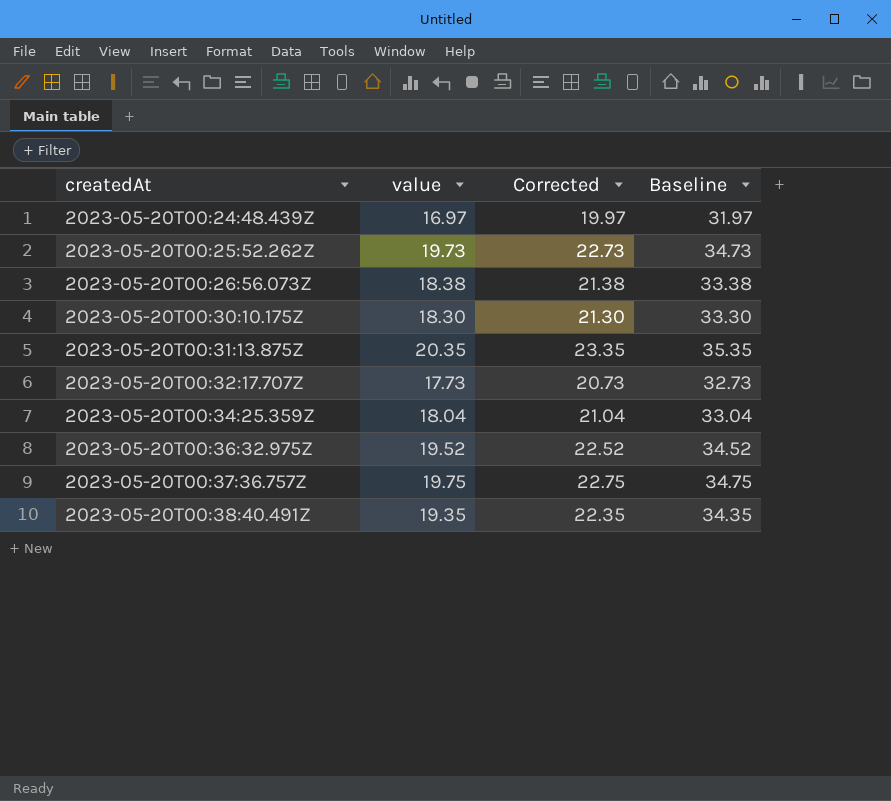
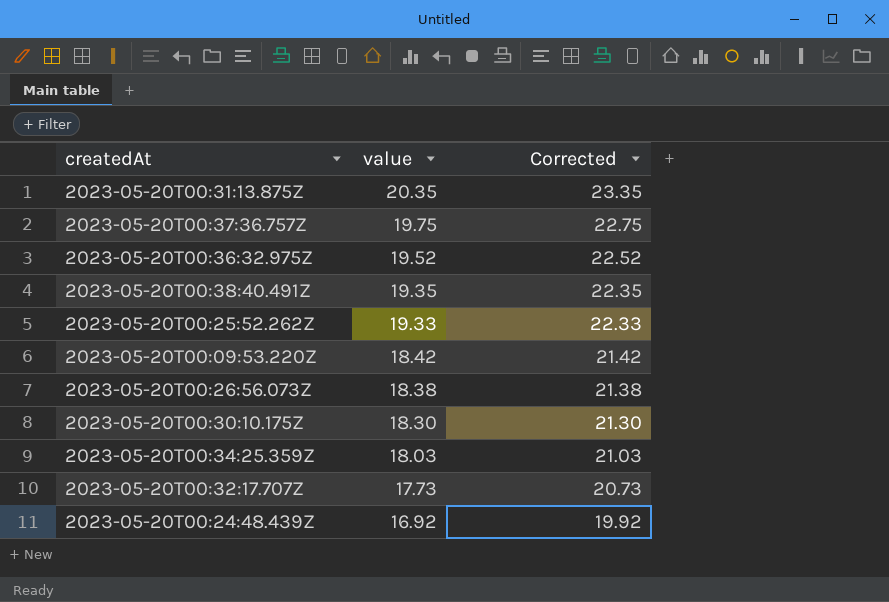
row order: createdAt ascending -> value descending
column Baseline | formula: [value] + 15 -> none
2023-05-20T00:25:52.262Z | value: 19.73 -> 19.33
2023-05-20T00:25:52.262Z | Corrected: 22.73 -> 22.33
row 2023-05-20T00:09:53.220Z: none -> 18.42 | 21.42
2023-05-20T00:34:25.359Z | value: 18.04 -> 18.03
2023-05-20T00:34:25.359Z | Corrected: 21.04 -> 21.03
2023-05-20T00:24:48.439Z | value: 16.97 -> 16.92
2023-05-20T00:24:48.439Z | Corrected: 19.97 -> 19.92

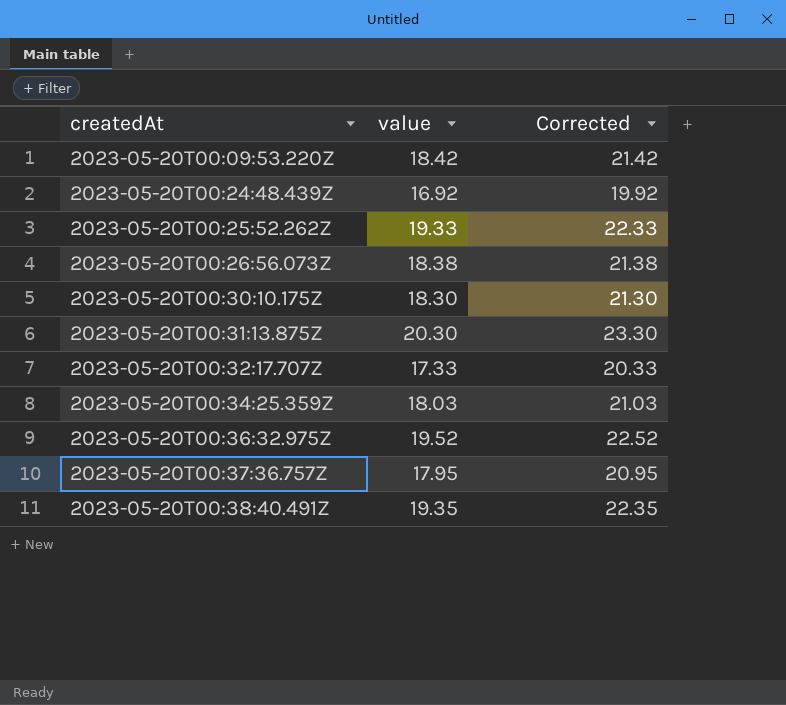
row order: value descending -> createdAt ascending
2023-05-20T00:31:13.875Z | value: 20.35 -> 20.30
2023-05-20T00:31:13.875Z | Corrected: 23.35 -> 23.30
2023-05-20T00:32:17.707Z | value: 17.73 -> 17.33
2023-05-20T00:32:17.707Z | Corrected: 20.73 -> 20.33
2023-05-20T00:37:36.757Z | value: 19.75 -> 17.95
2023-05-20T00:37:36.757Z | Corrected: 22.75 -> 20.95

